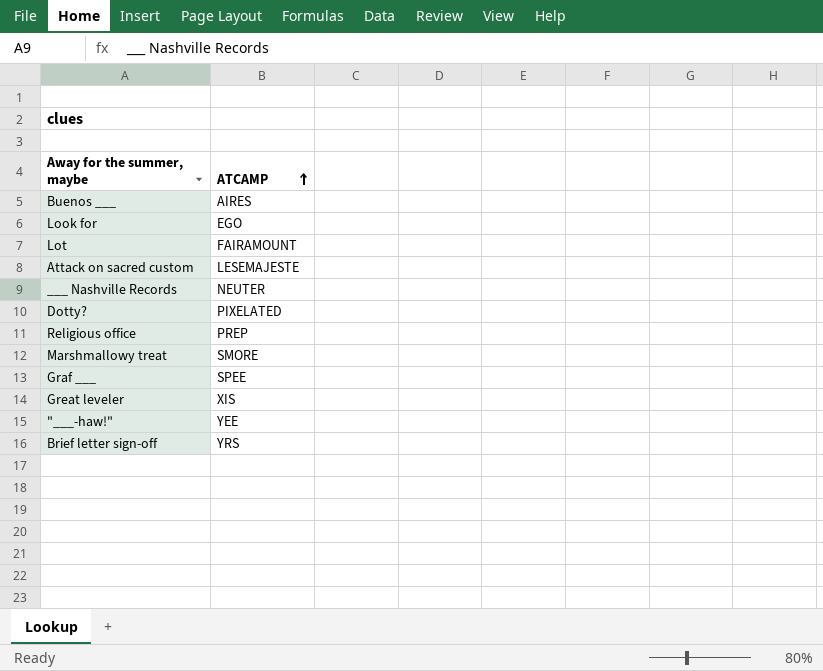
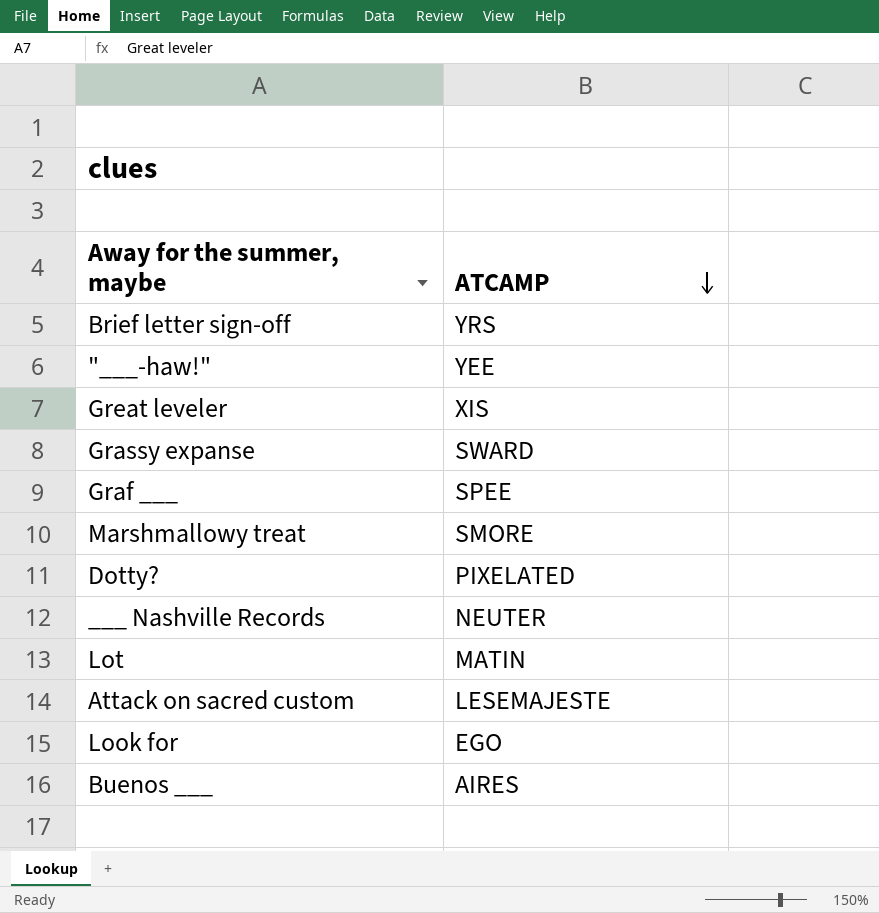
row order: ATCAMP ascending -> ATCAMP descending
row Religious office: PREP -> none
row Grassy expanse: none -> SWARD
Lot | ATCAMP: FAIRAMOUNT -> MATIN

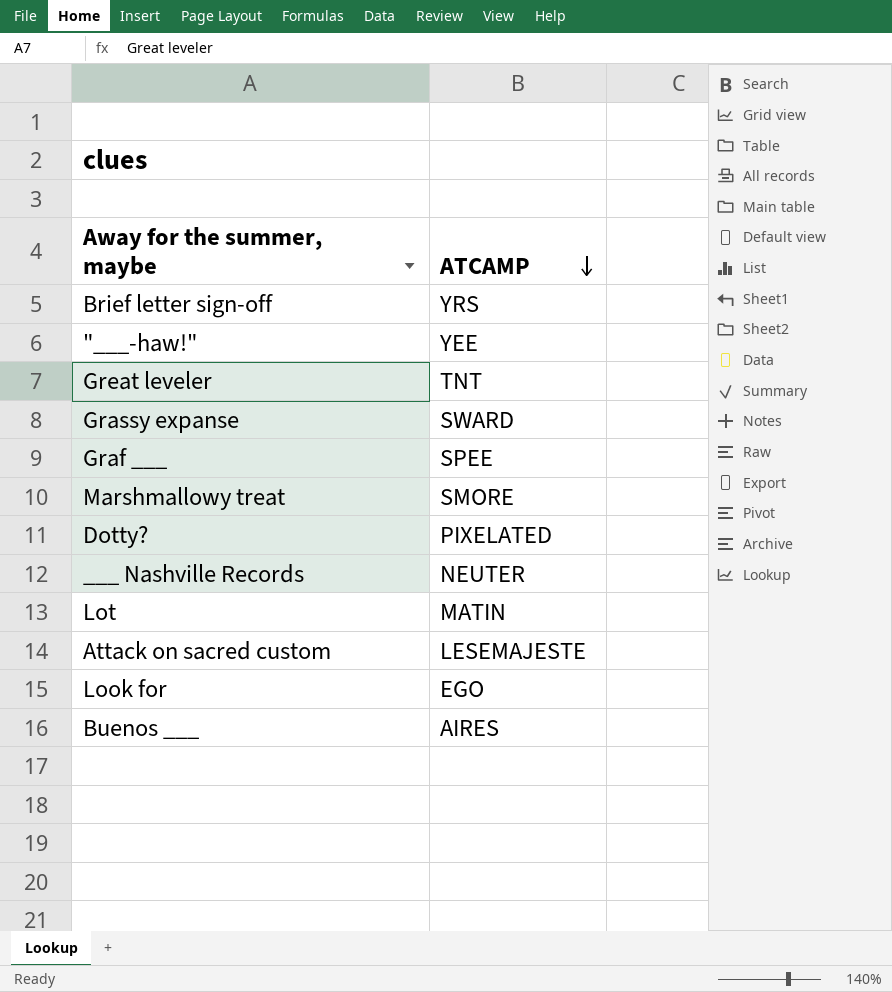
Great leveler | ATCAMP: XIS -> TNT

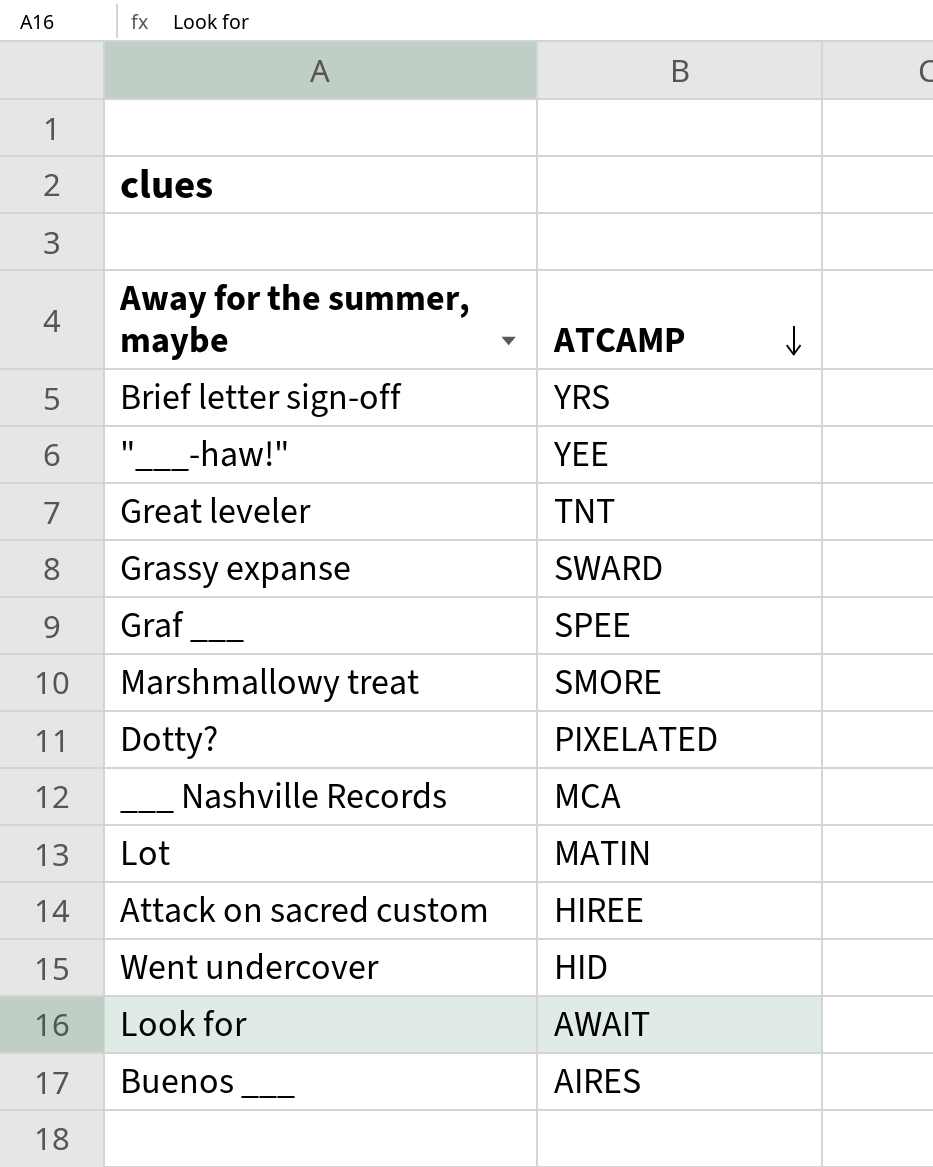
___ Nashville Records | ATCAMP: NEUTER -> MCA
Attack on sacred custom | ATCAMP: LESEMAJESTE -> HIREE
row Went undercover: none -> HID
Look for | ATCAMP: EGO -> AWAIT

